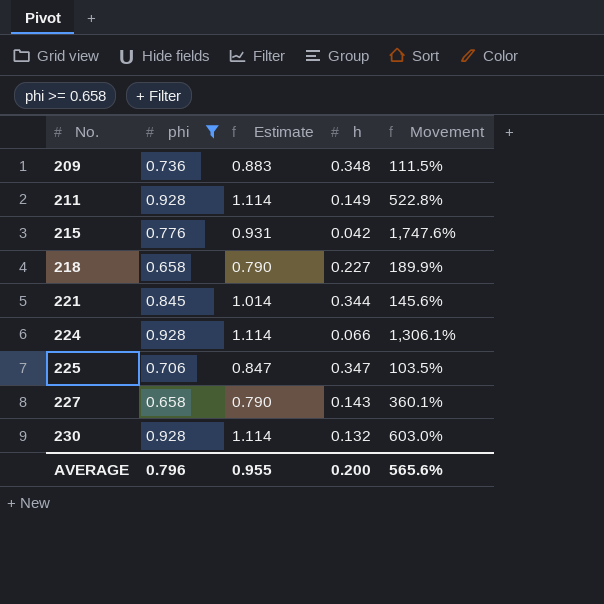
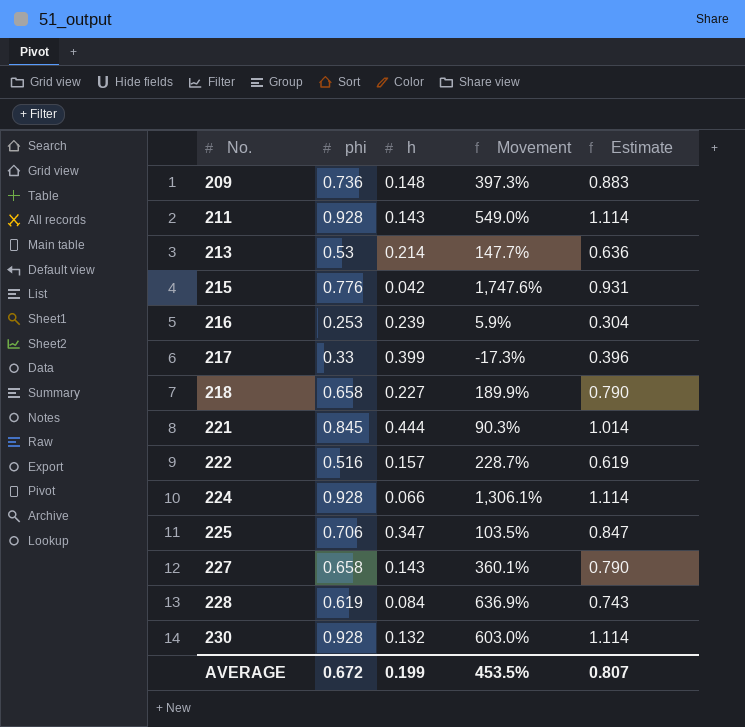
filter: phi >= 0.658 -> none
column Estimate | position: 3 -> 5
209 | h: 0.348 -> 0.148
209 | Movement: 111.5% -> 397.3%
211 | h: 0.149 -> 0.143
211 | Movement: 522.8% -> 549.0%
221 | h: 0.344 -> 0.444
221 | Movement: 145.6% -> 90.3%
AVERAGE | phi: 0.796 -> 0.672
AVERAGE | h: 0.200 -> 0.199
AVERAGE | Movement: 565.6% -> 453.5%
AVERAGE | Estimate: 0.955 -> 0.807

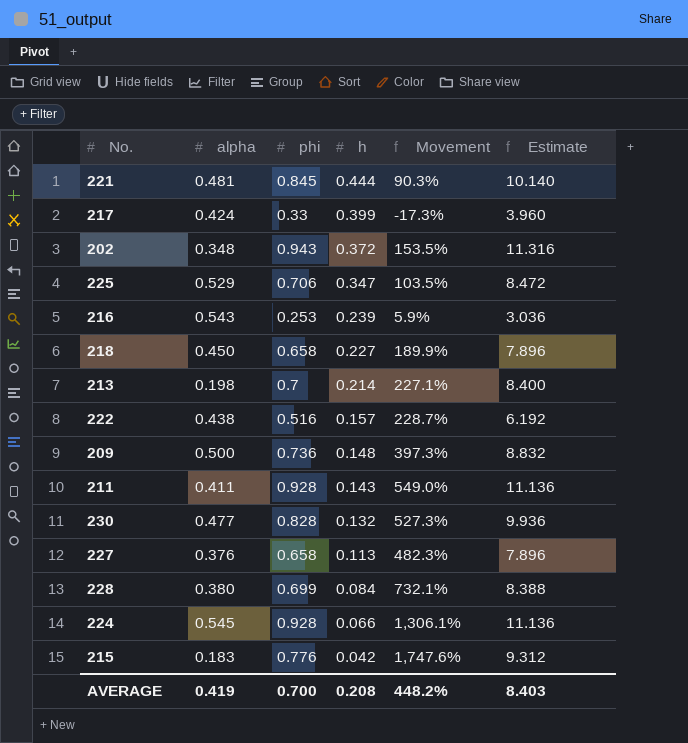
row order: No. ascending -> h descending
column alpha | position: none -> 2
column Estimate | formula: [phi] * 1.2 -> [phi] * 12
row 202: none -> 0.348 | 0.943 | 0.372 | 153.5% | 11.316
213 | phi: 0.53 -> 0.7
213 | Movement: 147.7% -> 227.1%
230 | phi: 0.928 -> 0.828
230 | Movement: 603.0% -> 527.3%
227 | h: 0.143 -> 0.113
227 | Movement: 360.1% -> 482.3%
228 | phi: 0.619 -> 0.699
228 | Movement: 636.9% -> 732.1%
AVERAGE | phi: 0.672 -> 0.700
AVERAGE | h: 0.199 -> 0.208
AVERAGE | Movement: 453.5% -> 448.2%
AVERAGE | Estimate: 0.807 -> 8.403

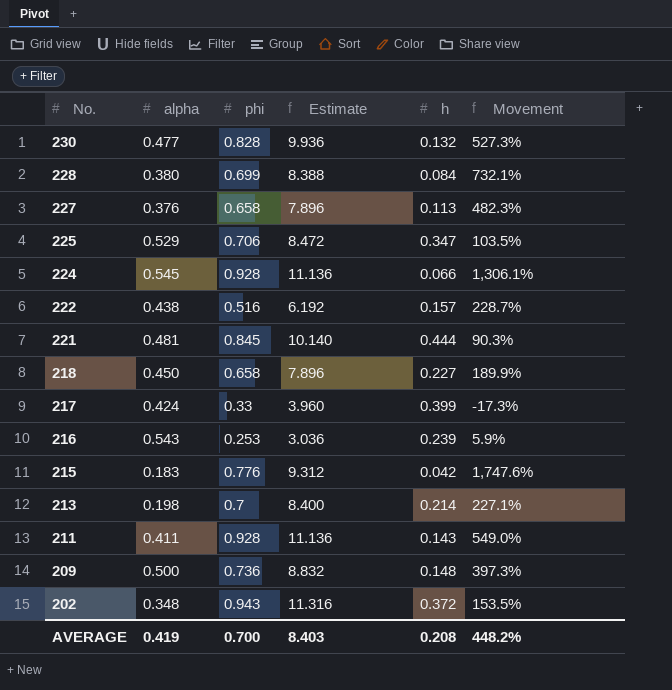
row order: h descending -> No. descending
column Estimate | position: 6 -> 4

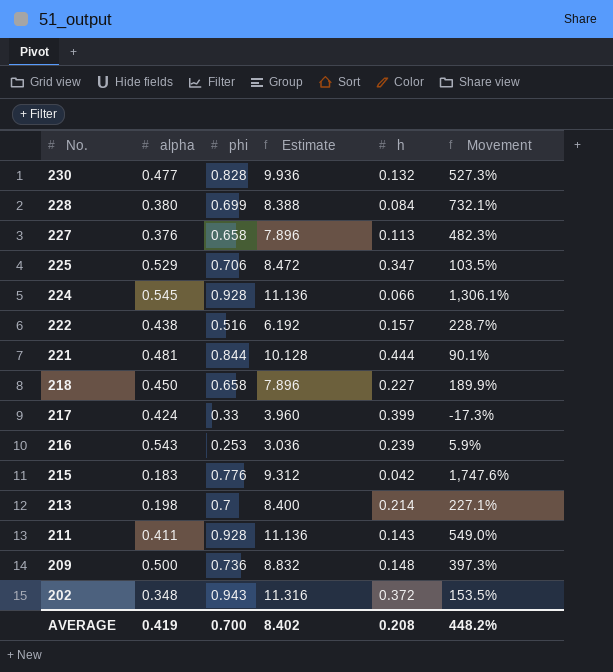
221 | phi: 0.845 -> 0.844
221 | Estimate: 10.140 -> 10.128
221 | Movement: 90.3% -> 90.1%
AVERAGE | Estimate: 8.403 -> 8.402

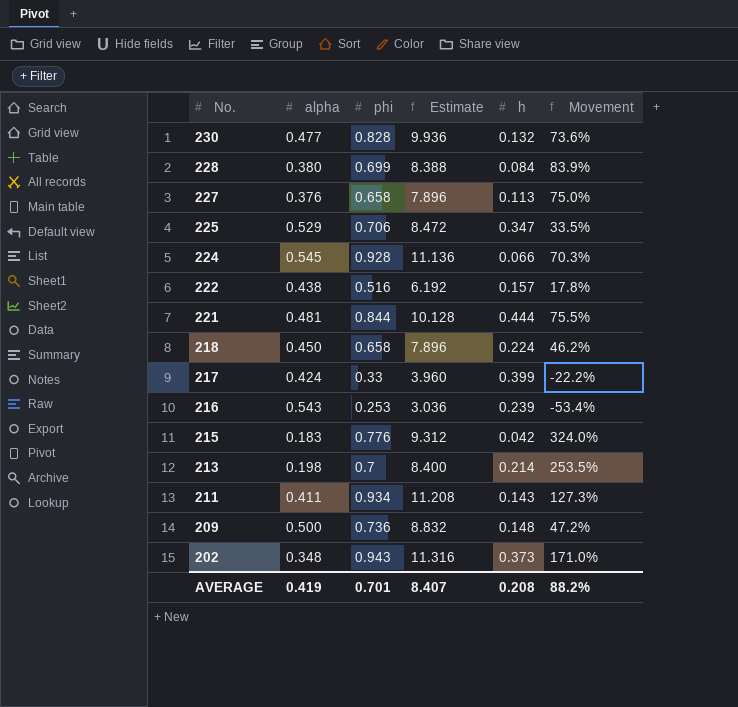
column Movement | formula: ([phi] - [h]) / [h] -> ([phi] - [alpha]) / [alpha]
218 | h: 0.227 -> 0.224
211 | phi: 0.928 -> 0.934
211 | Estimate: 11.136 -> 11.208
202 | h: 0.372 -> 0.373
AVERAGE | phi: 0.700 -> 0.701
AVERAGE | Estimate: 8.402 -> 8.407
AVERAGE | Movement: 448.2% -> 88.2%

